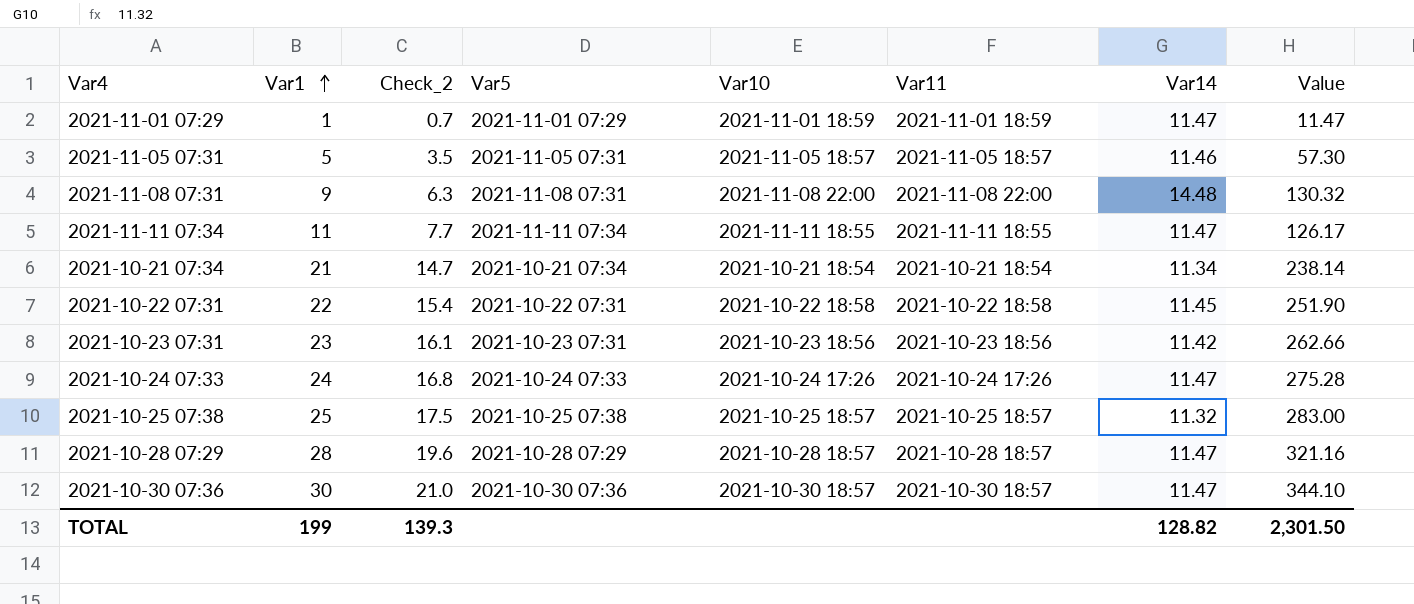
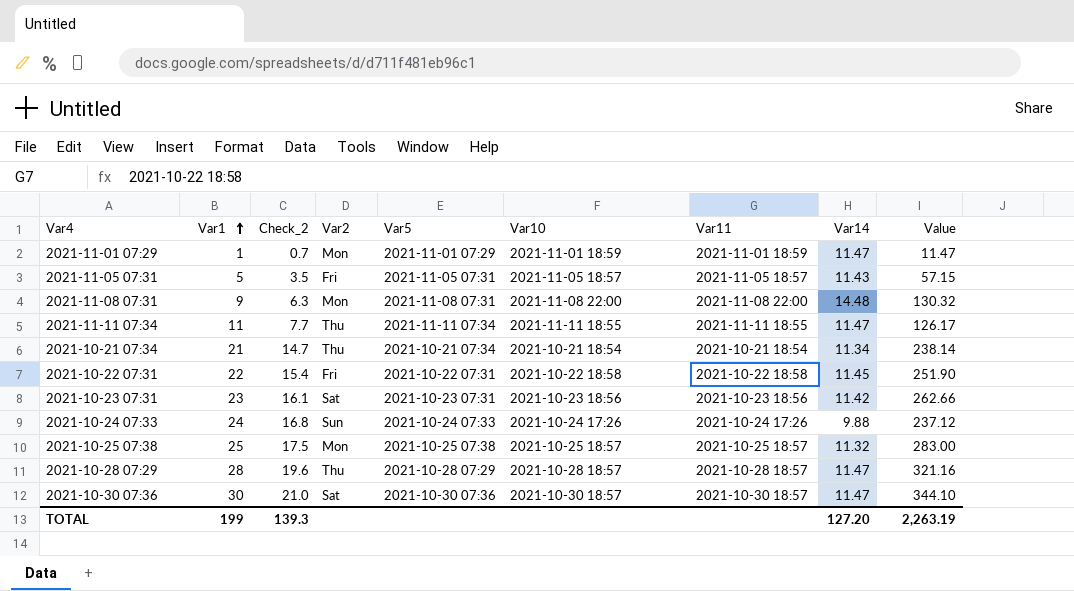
column Var2 | position: none -> 4
2021-11-05 07:31 | Var14: 11.46 -> 11.43
2021-11-05 07:31 | Value: 57.30 -> 57.15
2021-10-24 07:33 | Var14: 11.47 -> 9.88
2021-10-24 07:33 | Value: 275.28 -> 237.12
TOTAL | Var14: 128.82 -> 127.20
TOTAL | Value: 2,301.50 -> 2,263.19

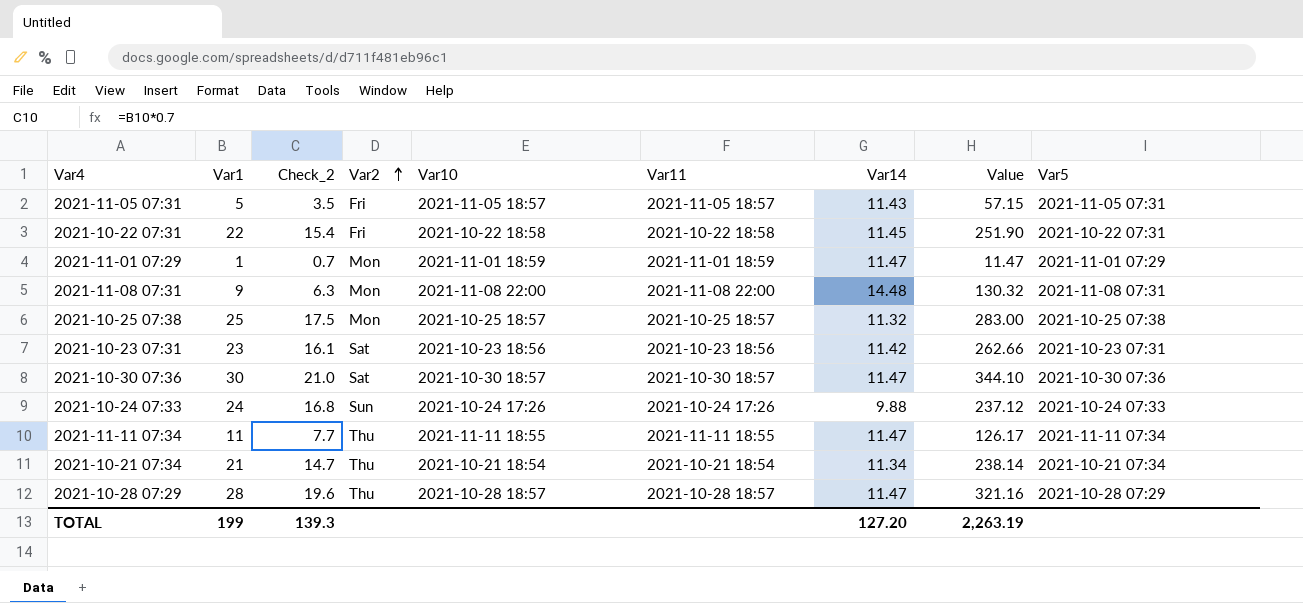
row order: Var1 ascending -> Var2 ascending
column Var5 | position: 5 -> 9

